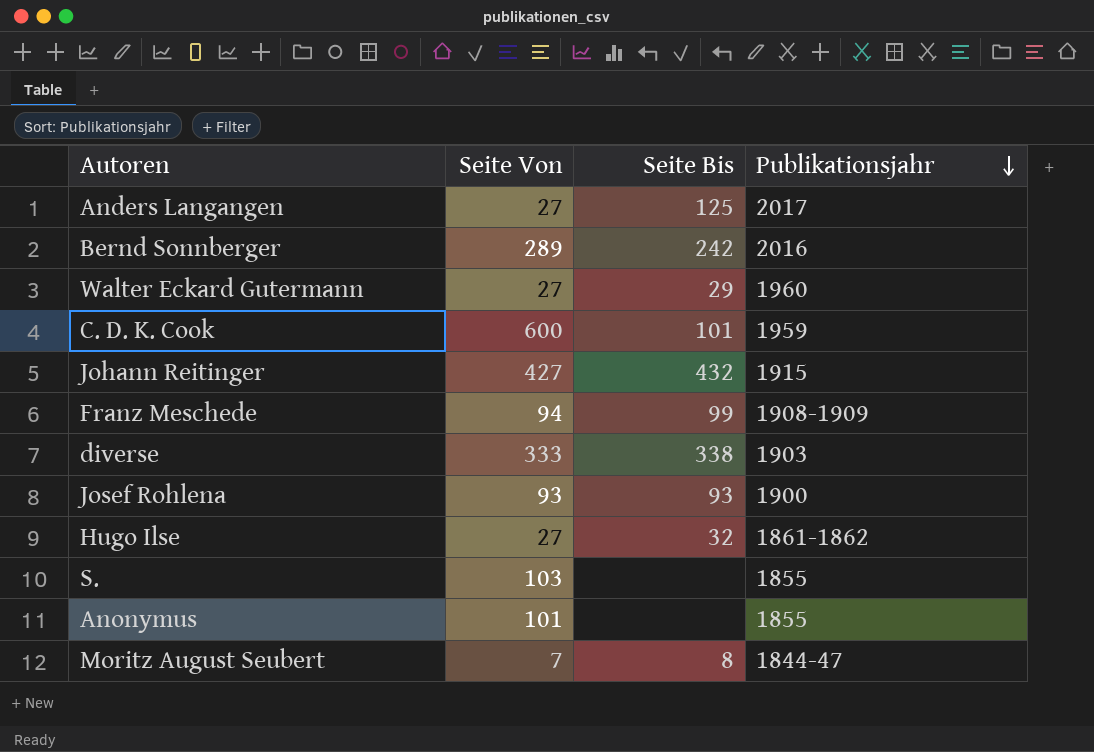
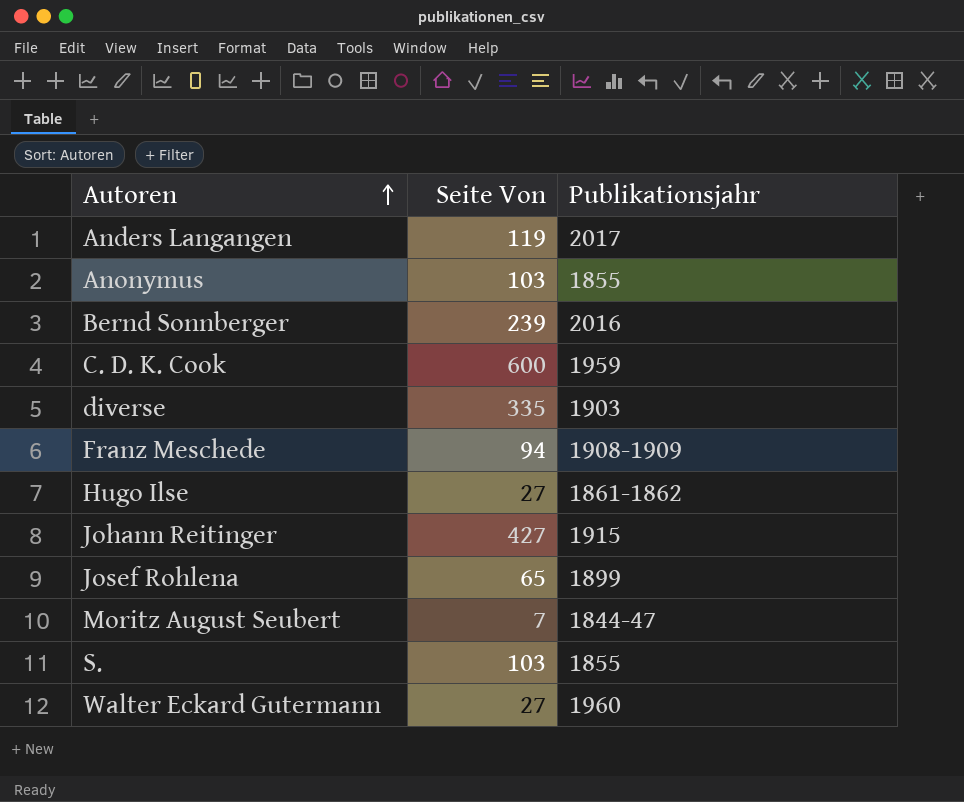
row order: Publikationsjahr descending -> Autoren ascending
column Seite Bis | position: 3 -> none
Anders Langangen | Seite Von: 27 -> 119
Anonymus | Seite Von: 101 -> 103
Bernd Sonnberger | Seite Von: 289 -> 239
diverse | Seite Von: 333 -> 335
Josef Rohlena | Seite Von: 93 -> 65
Josef Rohlena | Publikationsjahr: 1900 -> 1899

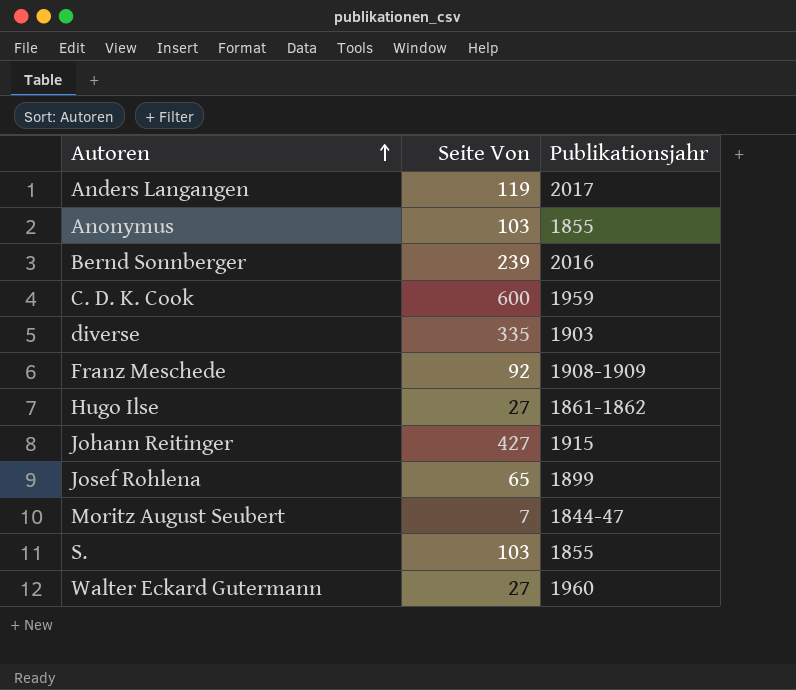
Franz Meschede | Seite Von: 94 -> 92

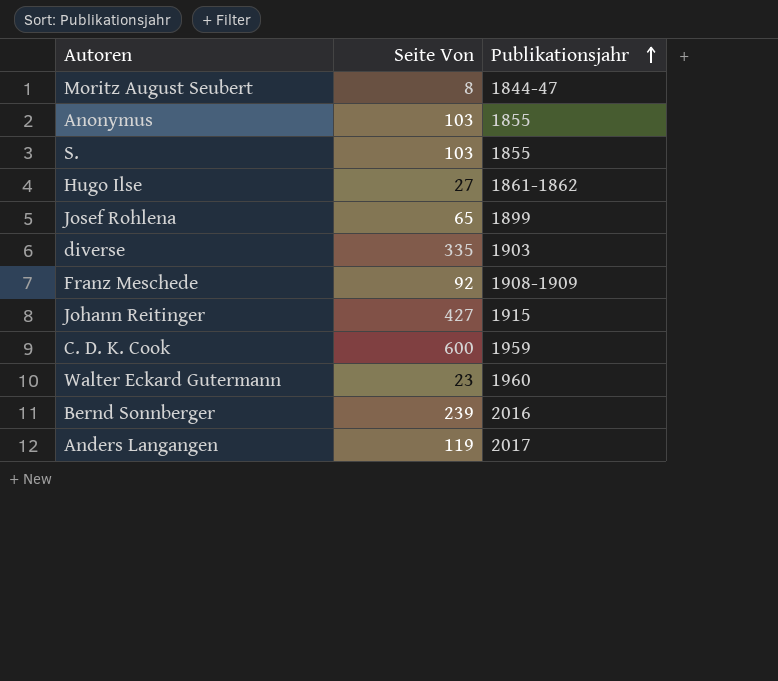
row order: Autoren ascending -> Publikationsjahr ascending
Moritz August Seubert | Seite Von: 7 -> 8
Walter Eckard Gutermann | Seite Von: 27 -> 23

